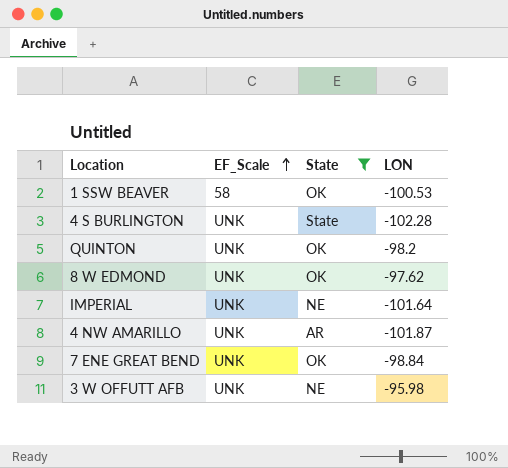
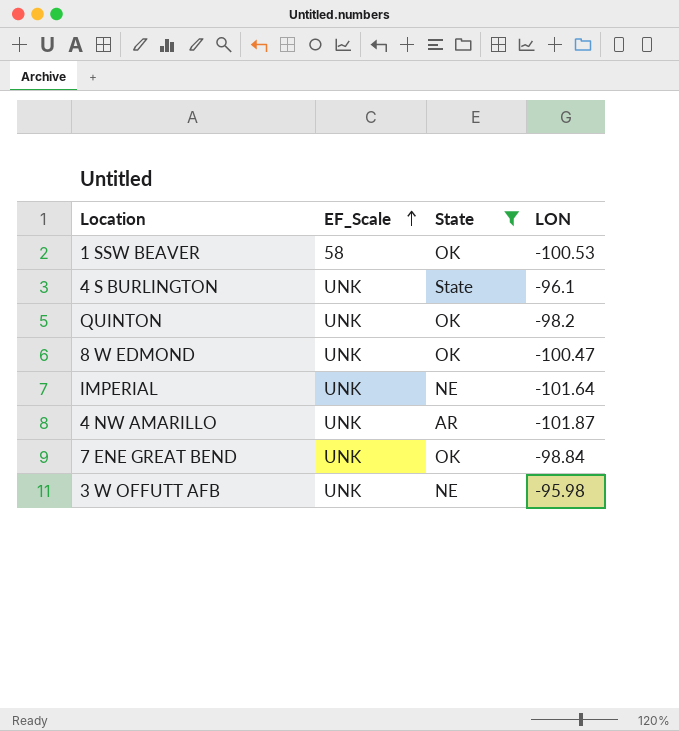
4 S BURLINGTON | LON: -102.28 -> -96.1
8 W EDMOND | LON: -97.62 -> -100.47

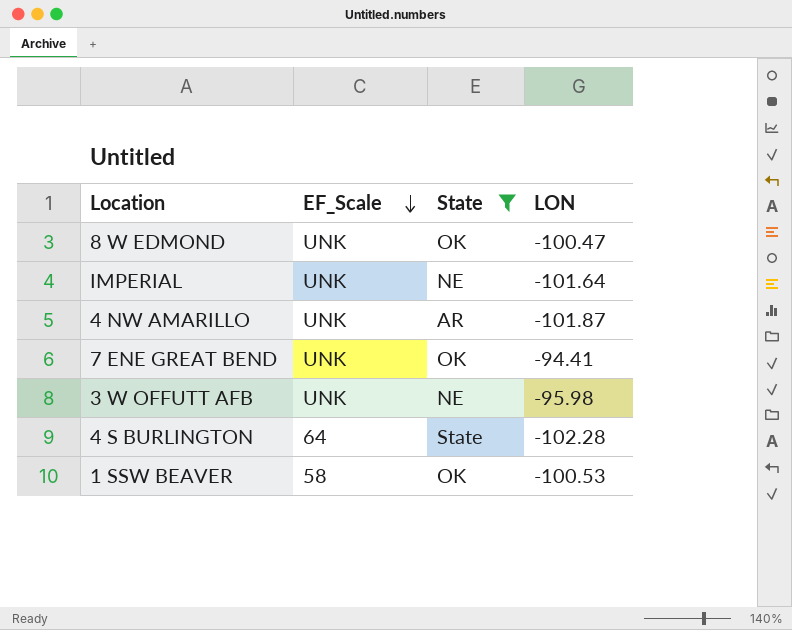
row order: EF_Scale ascending -> EF_Scale descending
row QUINTON: UNK | OK | -98.2 -> none
7 ENE GREAT BEND | LON: -98.84 -> -94.41
4 S BURLINGTON | EF_Scale: UNK -> 64
4 S BURLINGTON | LON: -96.1 -> -102.28

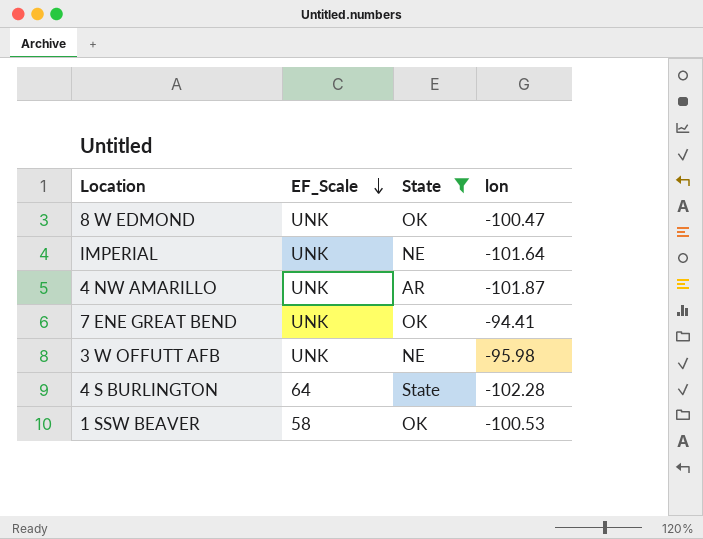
column name: LON -> lon

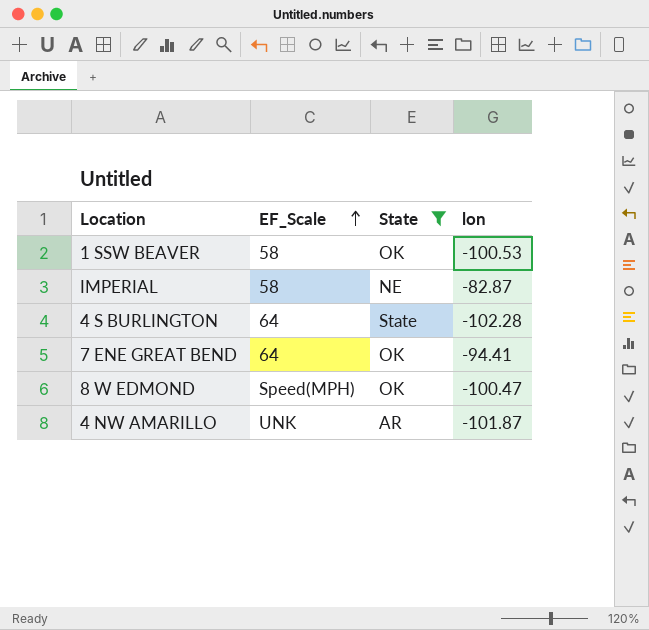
row order: EF_Scale descending -> EF_Scale ascending
row 3 W OFFUTT AFB: UNK | NE | -95.98 -> none
IMPERIAL | EF_Scale: UNK -> 58
IMPERIAL | lon: -101.64 -> -82.87
7 ENE GREAT BEND | EF_Scale: UNK -> 64
8 W EDMOND | EF_Scale: UNK -> Speed(MPH)

